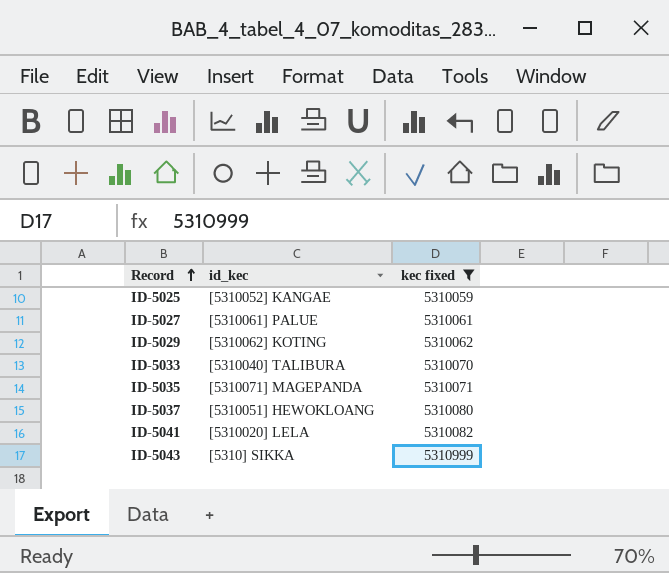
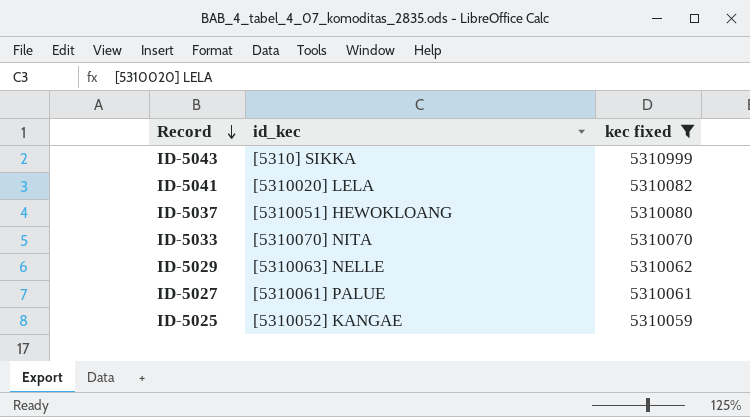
row order: Record ascending -> Record descending
row ID-5035: [5310071] MAGEPANDA | 5310071 -> none
ID-5033 | id_kec: [5310040] TALIBURA -> [5310070] NITA
ID-5029 | id_kec: [5310062] KOTING -> [5310063] NELLE

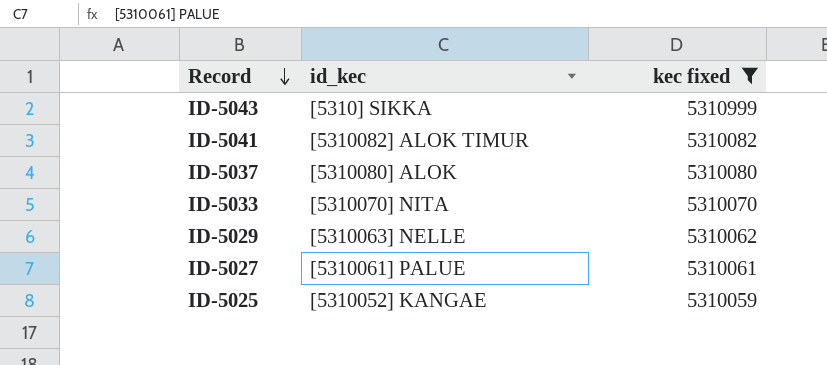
ID-5041 | id_kec: [5310020] LELA -> [5310082] ALOK TIMUR
ID-5037 | id_kec: [5310051] HEWOKLOANG -> [5310080] ALOK

